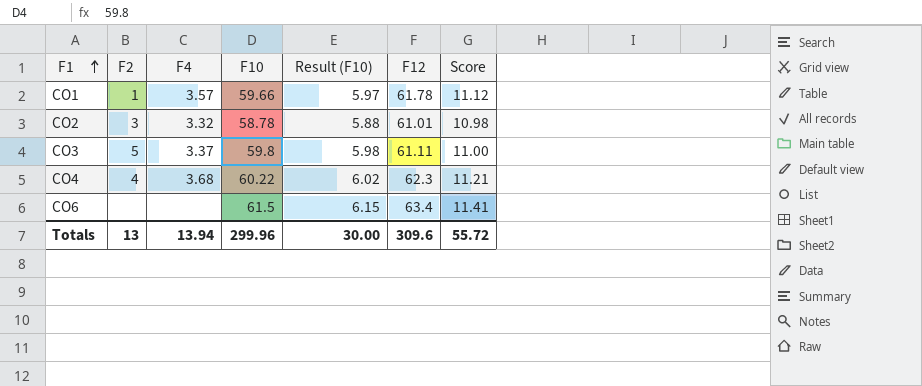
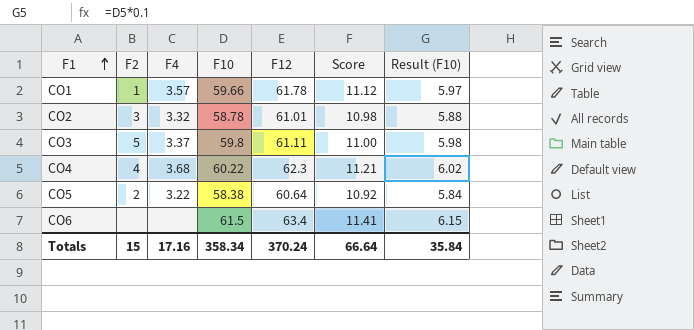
column Result (F10) | position: 5 -> 7
row CO5: none -> 2 | 3.22 | 58.38 | 60.64 | 10.92 | 5.84
Totals | F2: 13 -> 15
Totals | F4: 13.94 -> 17.16
Totals | F10: 299.96 -> 358.34
Totals | F12: 309.6 -> 370.24
Totals | Score: 55.72 -> 66.64
Totals | Result (F10): 30.00 -> 35.84

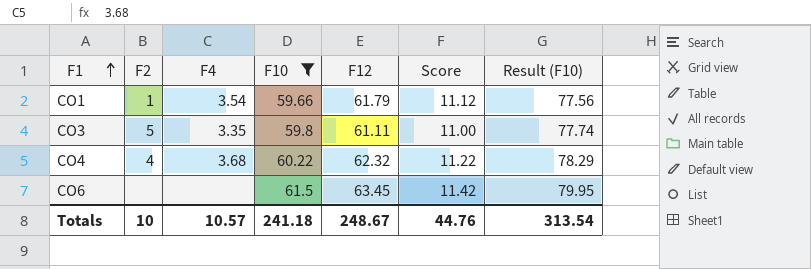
filter: none -> F10 >= 59.66
column Result (F10) | formula: [F10] * 0.1 -> [F10] * 1.3
CO1 | F4: 3.57 -> 3.54
CO1 | F12: 61.78 -> 61.79
CO3 | F4: 3.37 -> 3.35
CO4 | F12: 62.3 -> 62.32
CO4 | Score: 11.21 -> 11.22
CO6 | F12: 63.4 -> 63.45
CO6 | Score: 11.41 -> 11.42
Totals | F2: 15 -> 10
Totals | F4: 17.16 -> 10.57
Totals | F10: 358.34 -> 241.18
Totals | F12: 370.24 -> 248.67
Totals | Score: 66.64 -> 44.76
Totals | Result (F10): 35.84 -> 313.54

